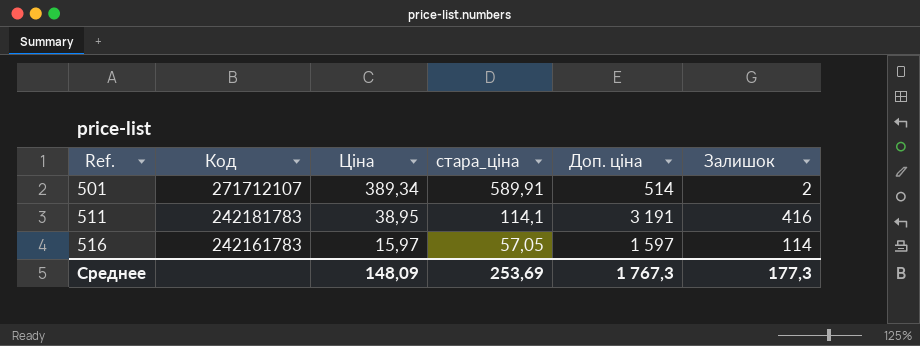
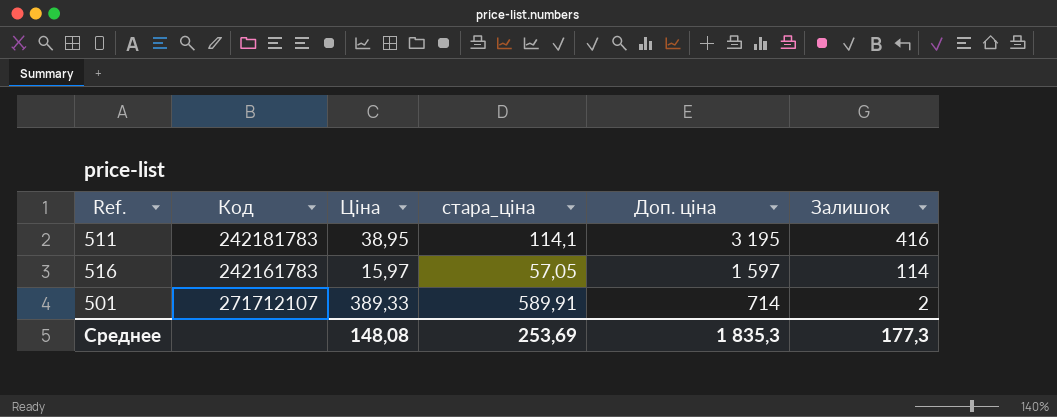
row order: Ref. ascending -> Доп. ціна descending
511 | Доп. ціна: 3 191 -> 3 195
501 | Ціна: 389,34 -> 389,33
501 | Доп. ціна: 514 -> 714
Среднее | Ціна: 148,09 -> 148,08
Среднее | Доп. ціна: 1 767,3 -> 1 835,3

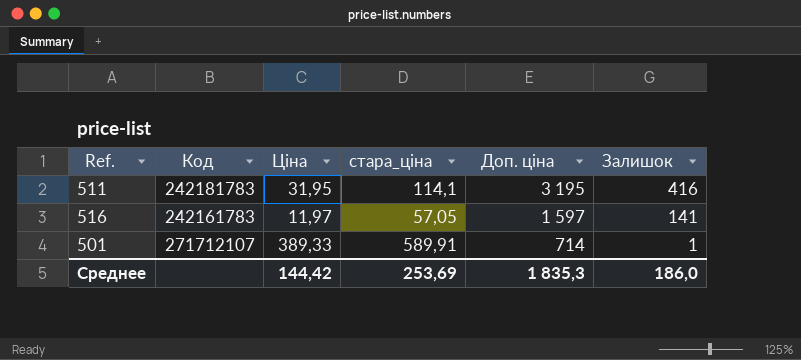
511 | Ціна: 38,95 -> 31,95
516 | Ціна: 15,97 -> 11,97
516 | Залишок: 114 -> 141
501 | Залишок: 2 -> 1
Среднее | Ціна: 148,08 -> 144,42
Среднее | Залишок: 177,3 -> 186,0

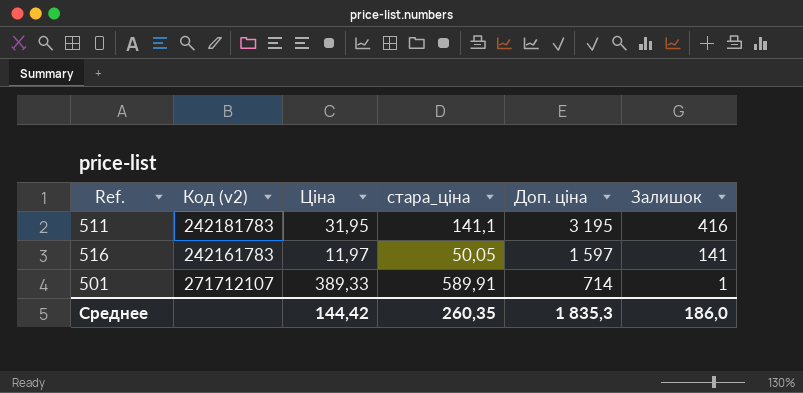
column name: Код -> Код (v2)
511 | стара_ціна: 114,1 -> 141,1
516 | стара_ціна: 57,05 -> 50,05
Среднее | стара_ціна: 253,69 -> 260,35

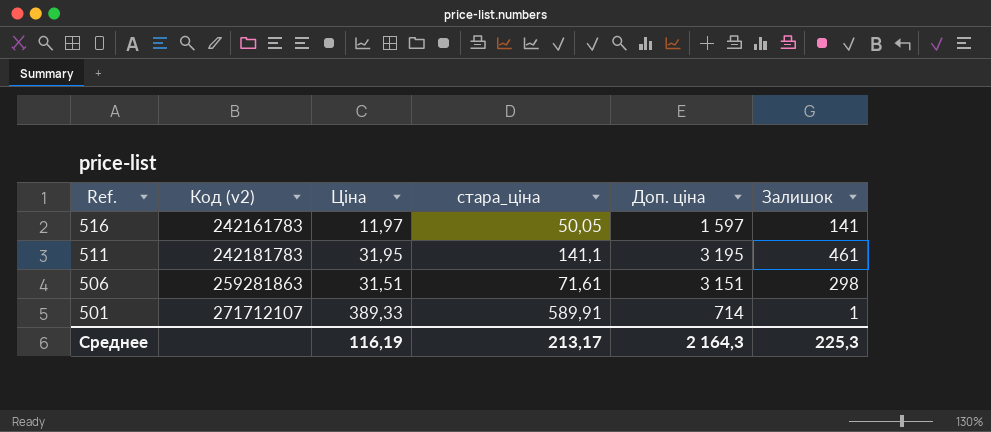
row order: Доп. ціна descending -> Ref. descending
511 | Залишок: 416 -> 461
row 506: none -> 259281863 | 31,51 | 71,61 | 3 151 | 298
Среднее | Ціна: 144,42 -> 116,19
Среднее | стара_ціна: 260,35 -> 213,17
Среднее | Доп. ціна: 1 835,3 -> 2 164,3
Среднее | Залишок: 186,0 -> 225,3

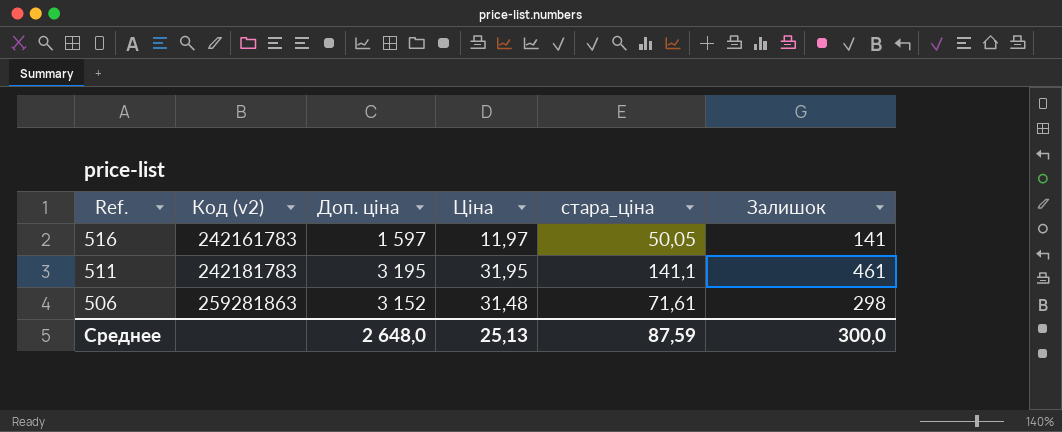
column Доп. ціна | position: 5 -> 3
row 501: 271712107 | 389,33 | 589,91 | 714 | 1 -> none
506 | Доп. ціна: 3 151 -> 3 152
506 | Ціна: 31,51 -> 31,48
Среднее | Доп. ціна: 2 164,3 -> 2 648,0
Среднее | Ціна: 116,19 -> 25,13
Среднее | стара_ціна: 213,17 -> 87,59
Среднее | Залишок: 225,3 -> 300,0

